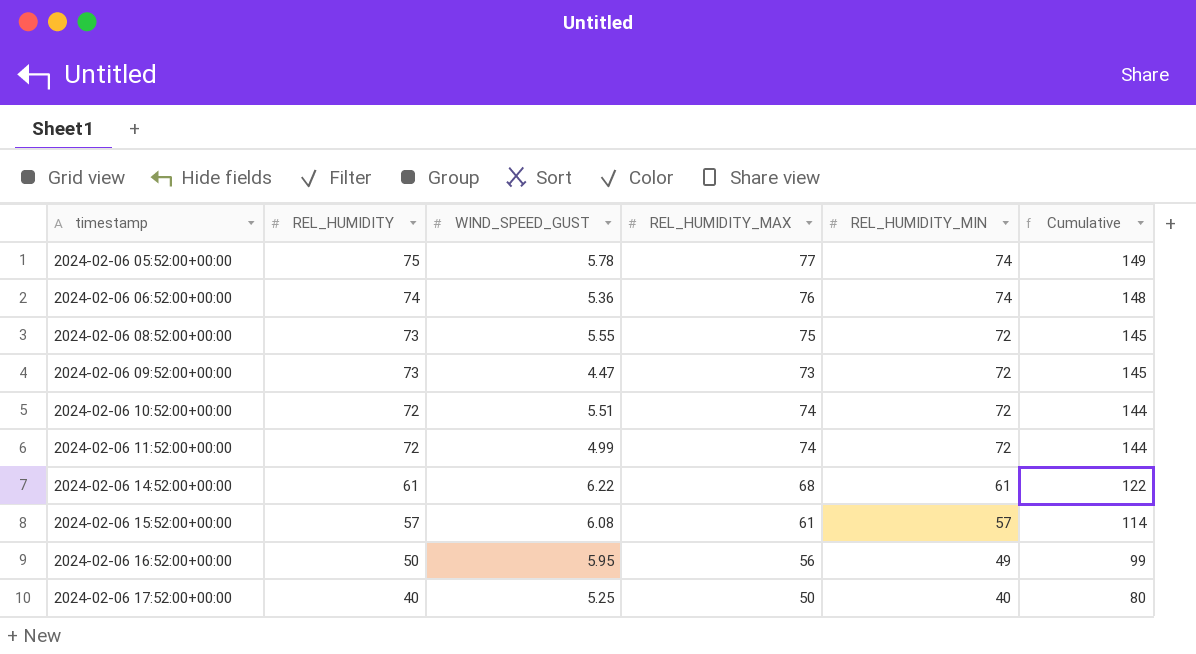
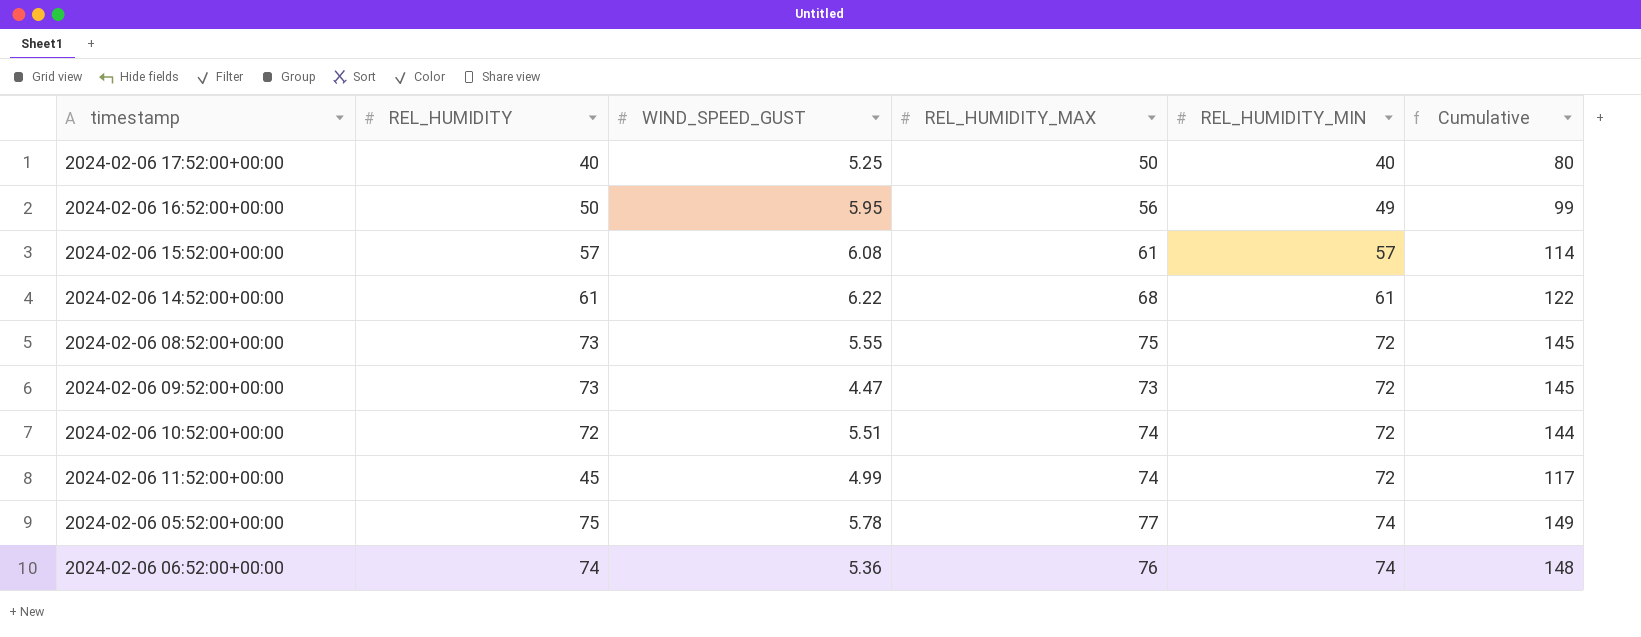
row order: timestamp ascending -> REL_HUMIDITY_MIN ascending
2024-02-06 11:52:00+00:00 | REL_HUMIDITY: 72 -> 45
2024-02-06 11:52:00+00:00 | Cumulative: 144 -> 117

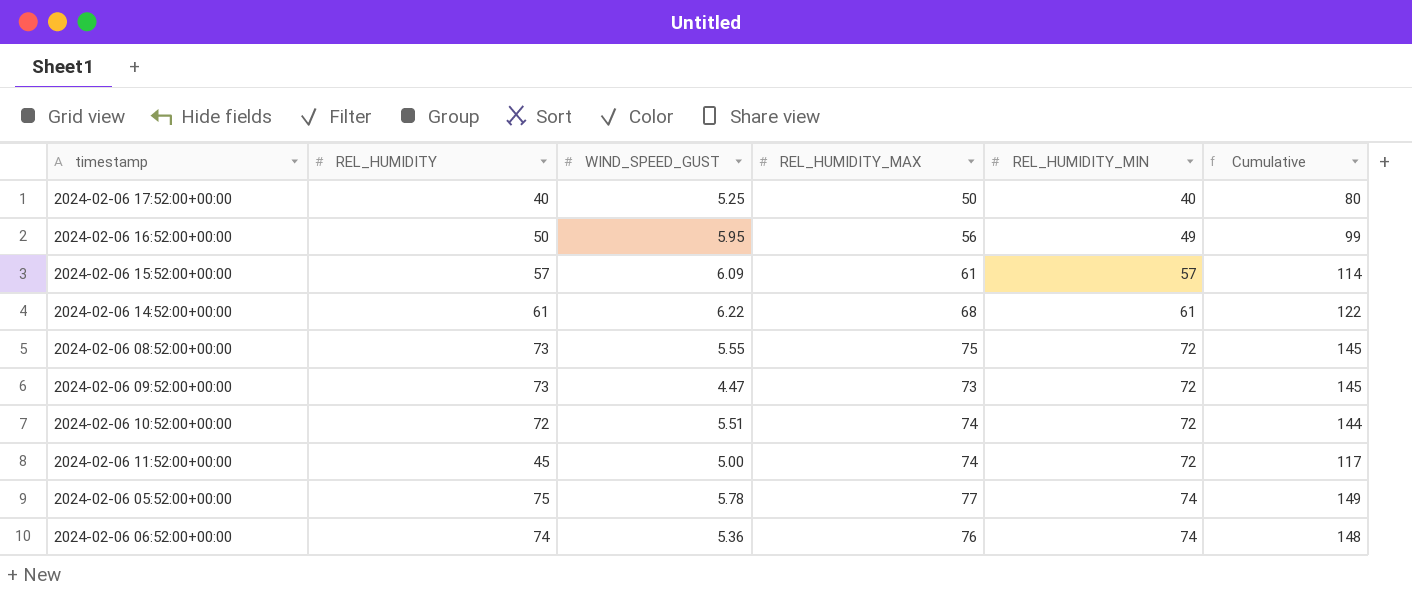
2024-02-06 15:52:00+00:00 | WIND_SPEED_GUST: 6.08 -> 6.09
2024-02-06 11:52:00+00:00 | WIND_SPEED_GUST: 4.99 -> 5.00

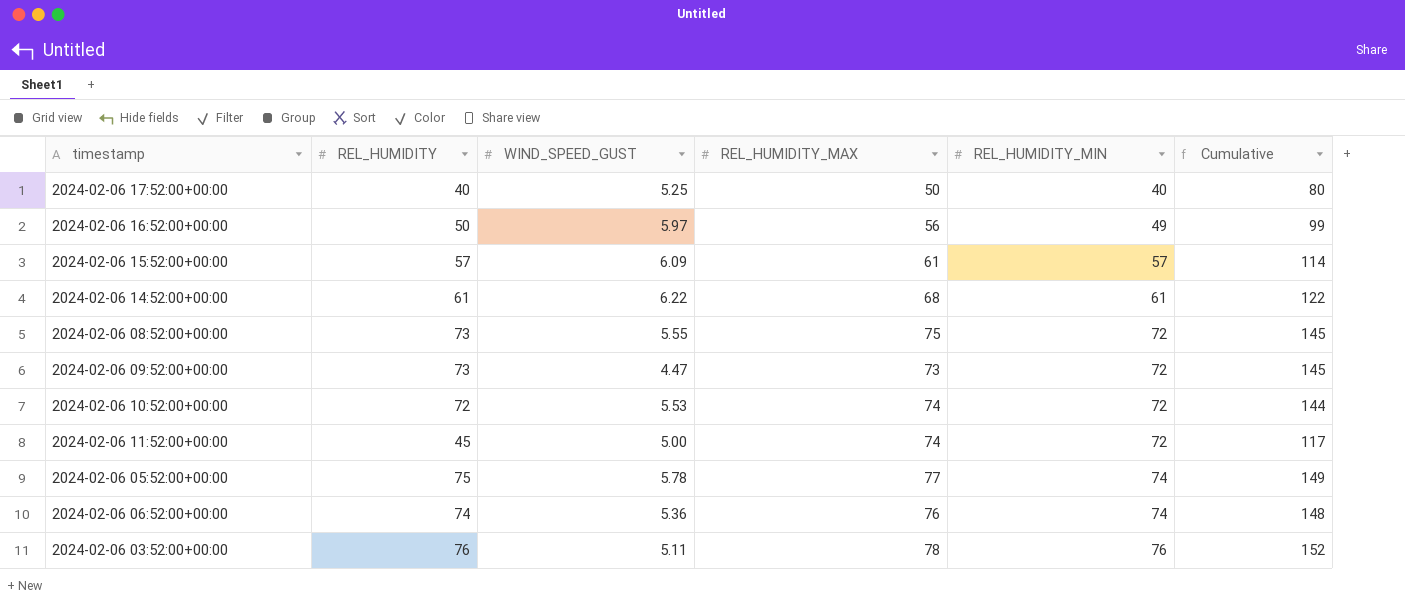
2024-02-06 16:52:00+00:00 | WIND_SPEED_GUST: 5.95 -> 5.97
2024-02-06 10:52:00+00:00 | WIND_SPEED_GUST: 5.51 -> 5.53
row 2024-02-06 03:52:00+00:00: none -> 76 | 5.11 | 78 | 76 | 152

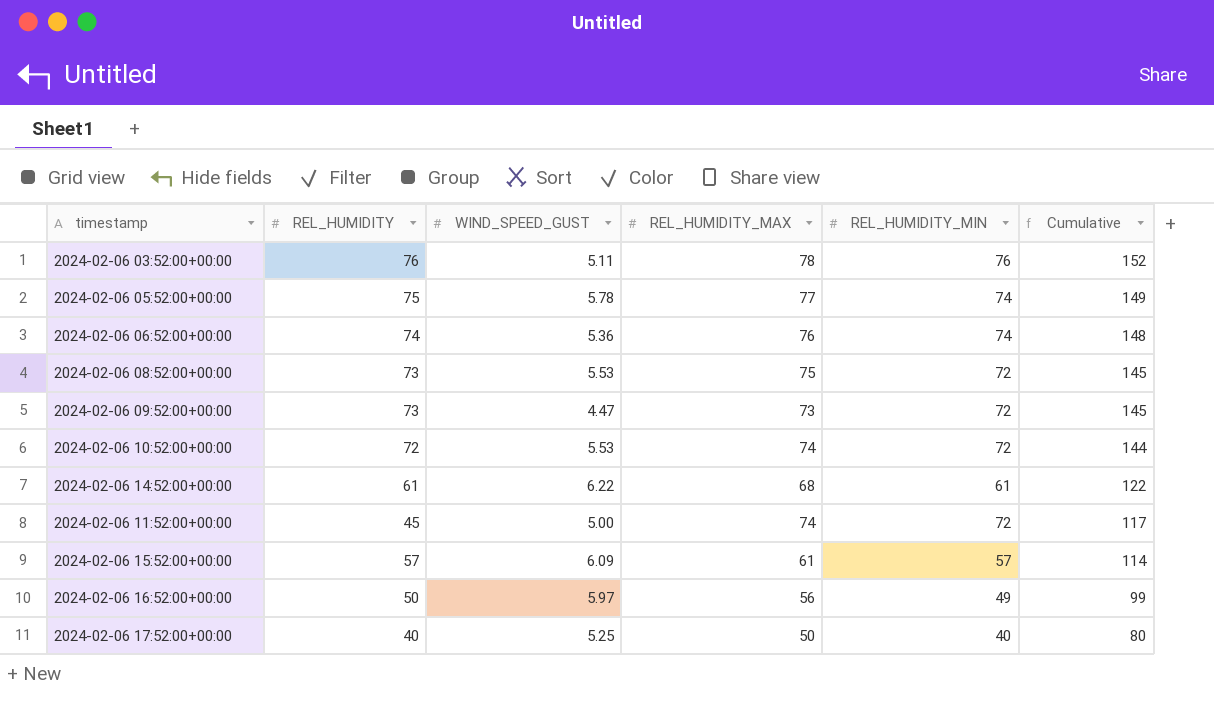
row order: REL_HUMIDITY_MIN ascending -> Cumulative descending
2024-02-06 08:52:00+00:00 | WIND_SPEED_GUST: 5.55 -> 5.53

